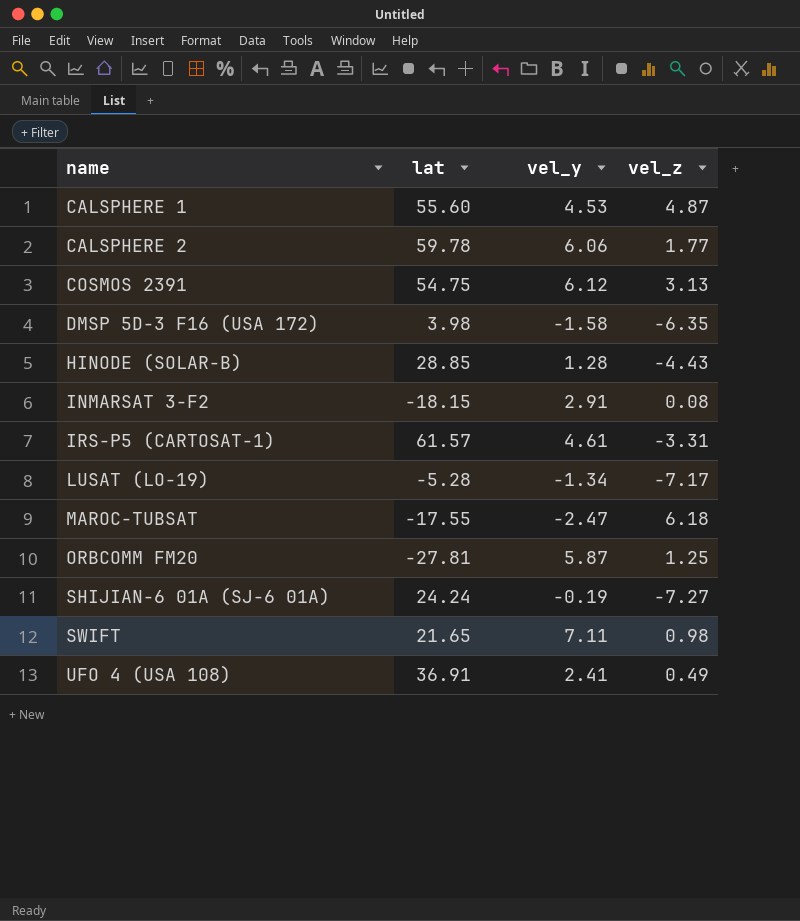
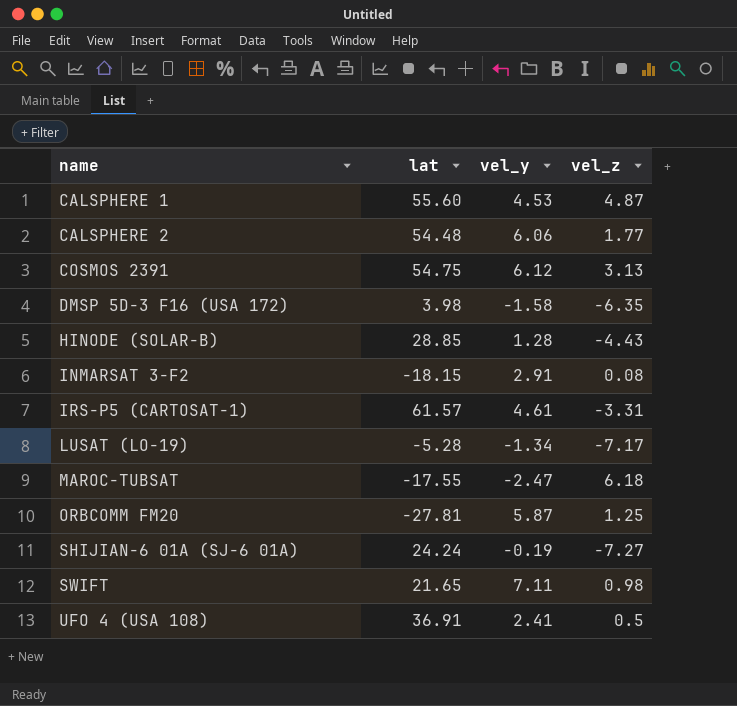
CALSPHERE 2 | lat: 59.78 -> 54.48
UFO 4 (USA 108) | vel_z: 0.49 -> 0.5

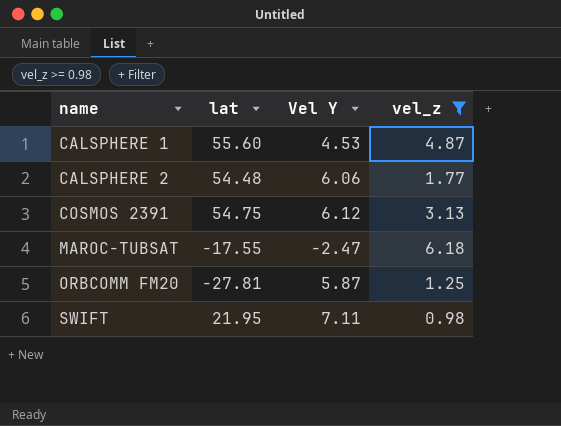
filter: none -> vel_z >= 0.98
column name: vel_y -> Vel Y
SWIFT | lat: 21.65 -> 21.95

